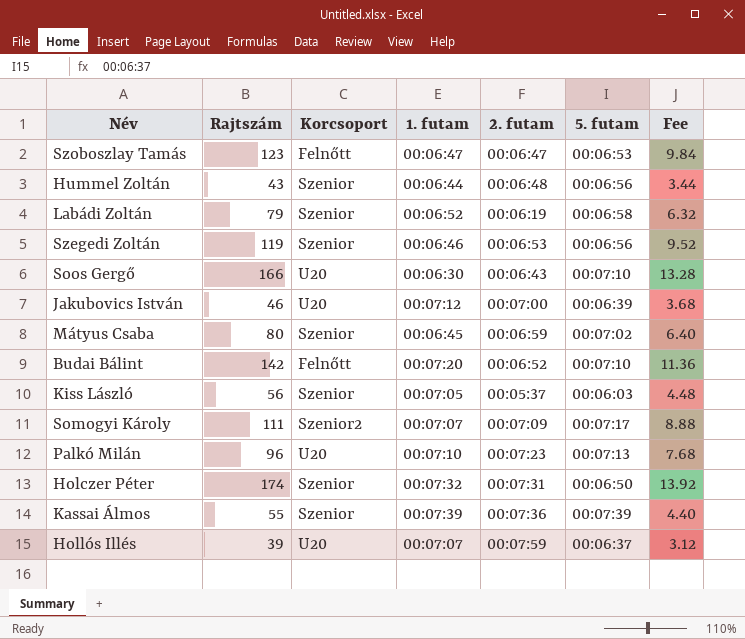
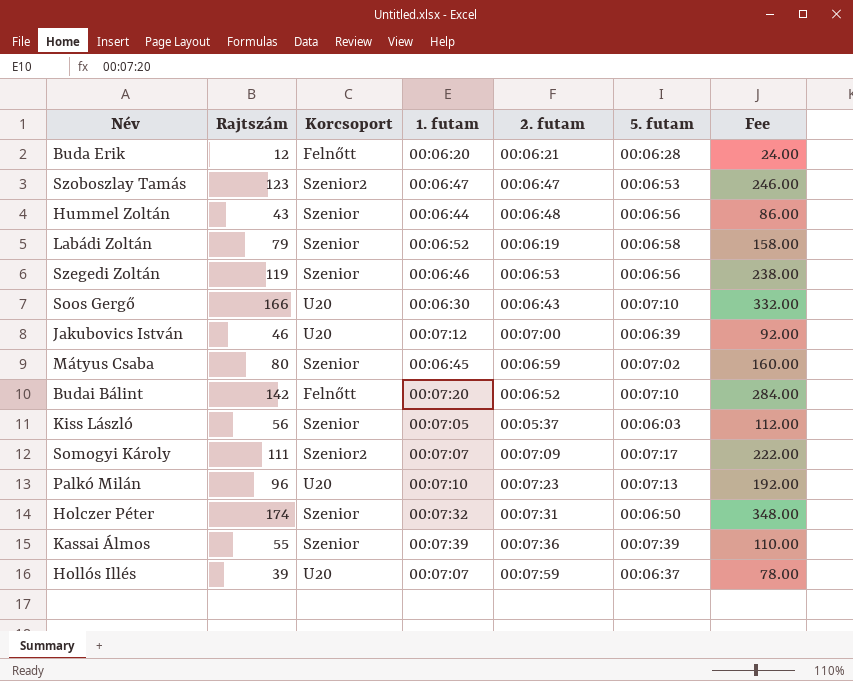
column Fee | formula: [Rajtszám] * 0.08 -> [Rajtszám] * 2
row Buda Erik: none -> 12 | Felnőtt | 00:06:20 | 00:06:21 | 00:06:28 | 24.00
Szoboszlay Tamás | Korcsoport: Felnőtt -> Szenior2

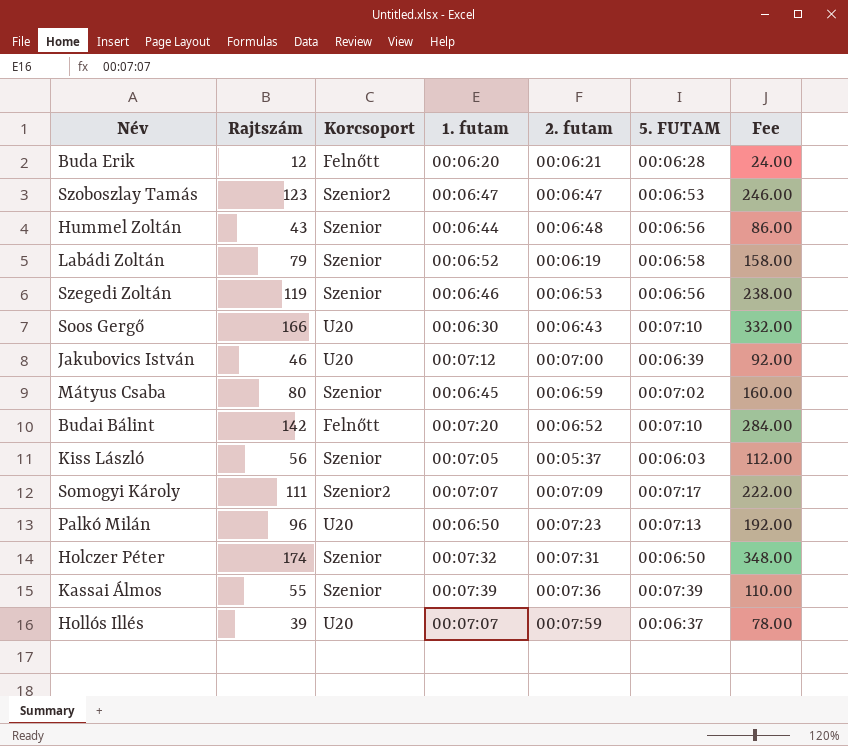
column name: 5. futam -> 5. FUTAM
Palkó Milán | 1. futam: 00:07:10 -> 00:06:50

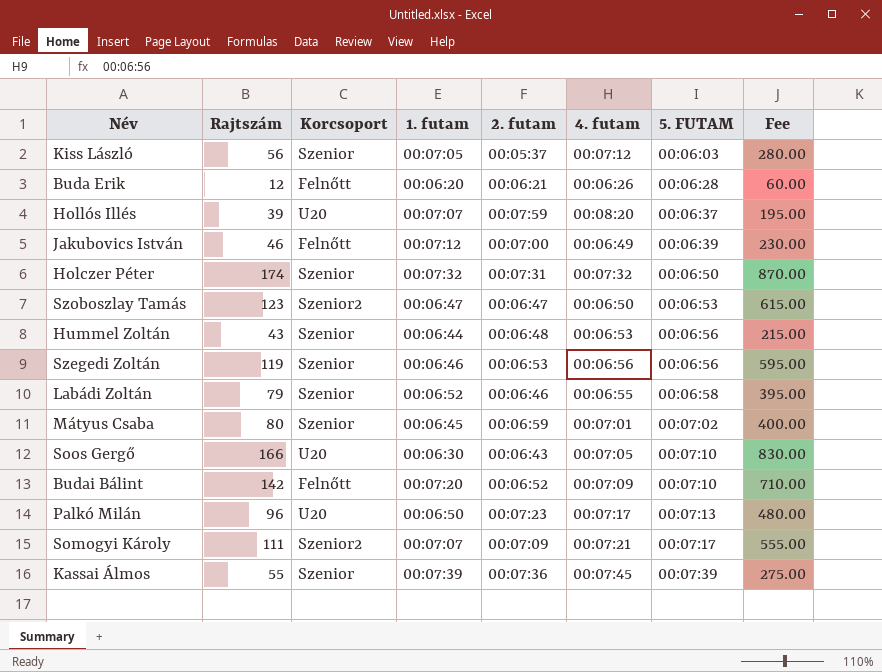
row order: none -> 5. FUTAM ascending
column 4. futam | position: none -> 6
column Fee | formula: [Rajtszám] * 2 -> [Rajtszám] * 5
Jakubovics István | Korcsoport: U20 -> Felnőtt
Labádi Zoltán | 2. futam: 00:06:19 -> 00:06:46

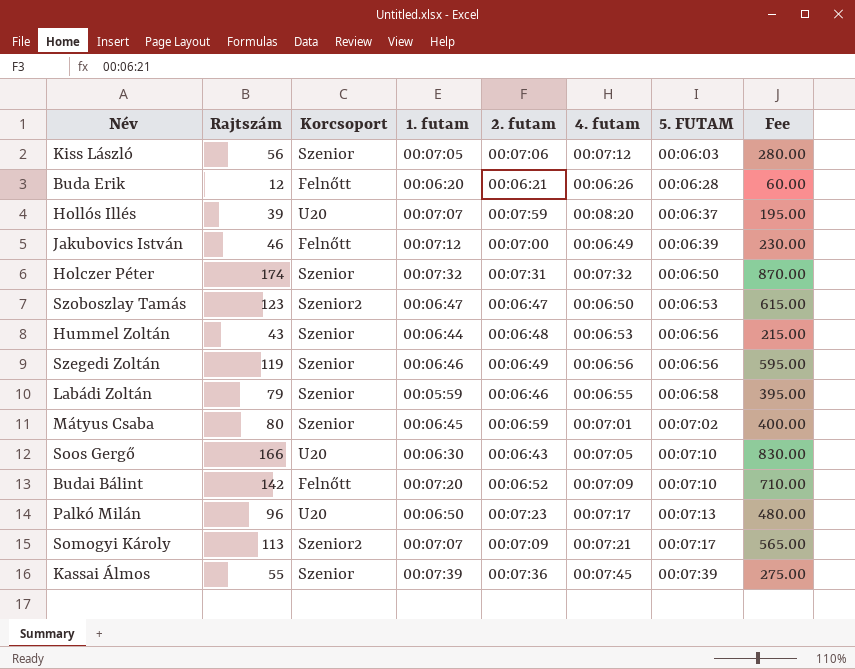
Kiss László | 2. futam: 00:05:37 -> 00:07:06
Szegedi Zoltán | 2. futam: 00:06:53 -> 00:06:49
Labádi Zoltán | 1. futam: 00:06:52 -> 00:05:59
Somogyi Károly | Rajtszám: 111 -> 113
Somogyi Károly | Fee: 555.00 -> 565.00

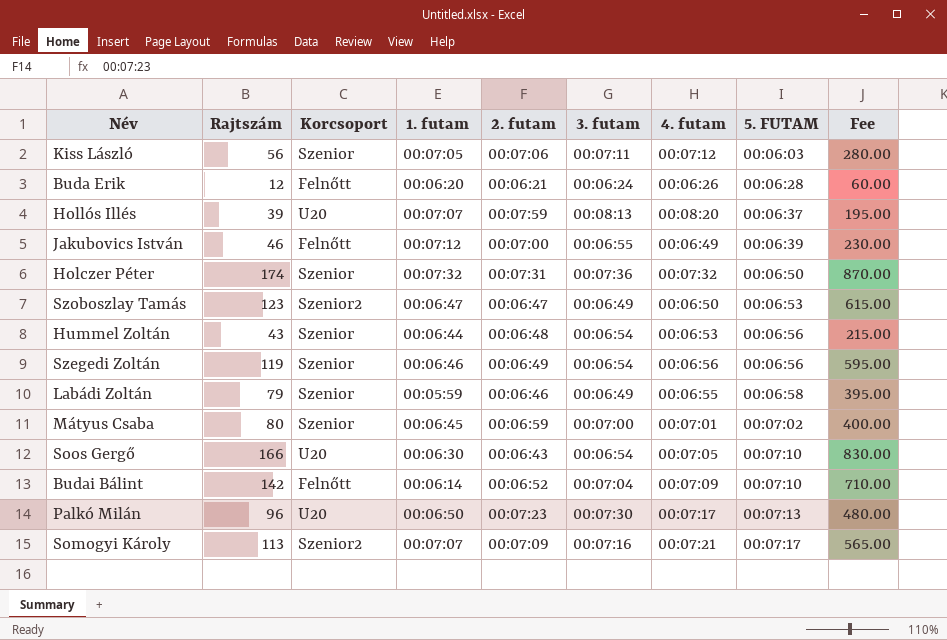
column 3. futam | position: none -> 6
row Kassai Álmos: 55 | Szenior | 00:07:39 | 00:07:36 | 00:07:45 | 00:07:39 | 275.00 -> none
Budai Bálint | 1. futam: 00:07:20 -> 00:06:14

